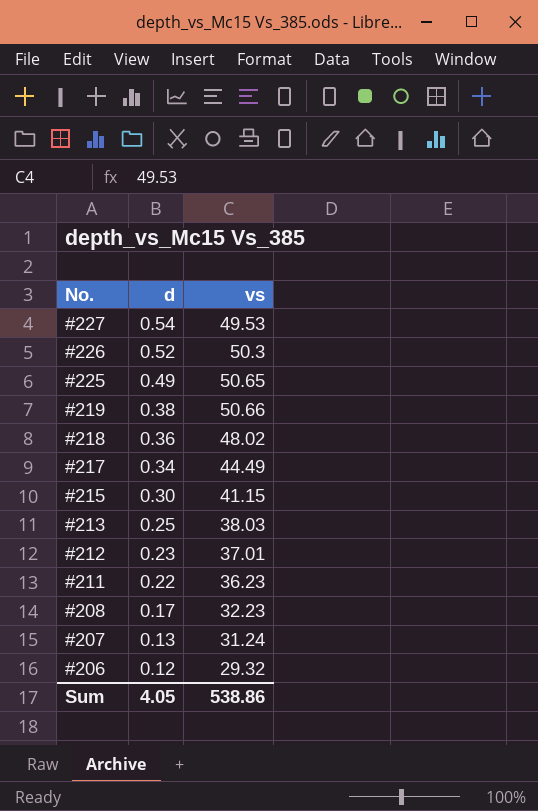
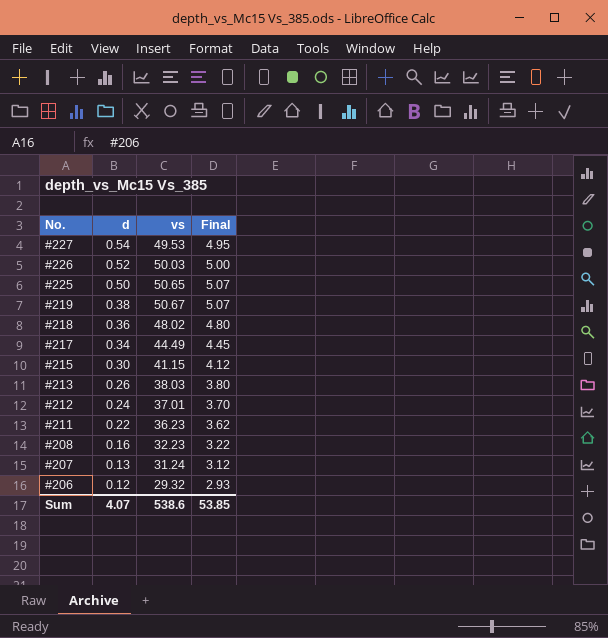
column Final | formula: none -> [vs] * 0.1
#226 | vs: 50.3 -> 50.03
#225 | d: 0.49 -> 0.50
#219 | vs: 50.66 -> 50.67
#213 | d: 0.25 -> 0.26
#212 | d: 0.23 -> 0.24
#208 | d: 0.17 -> 0.16
Sum | d: 4.05 -> 4.07
Sum | vs: 538.86 -> 538.6

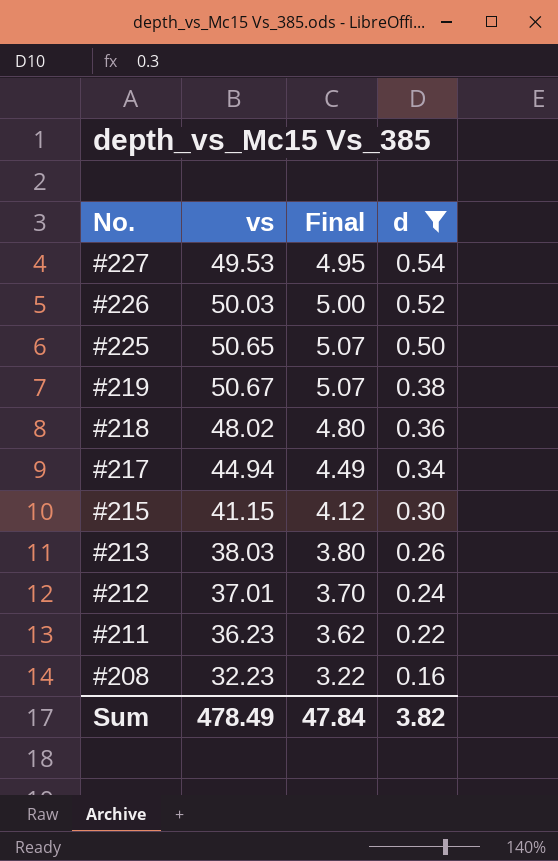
filter: none -> d >= 0.16
column d | position: 2 -> 4
#217 | vs: 44.49 -> 44.94
#217 | Final: 4.45 -> 4.49
Sum | vs: 538.6 -> 478.49
Sum | Final: 53.85 -> 47.84
Sum | d: 4.07 -> 3.82

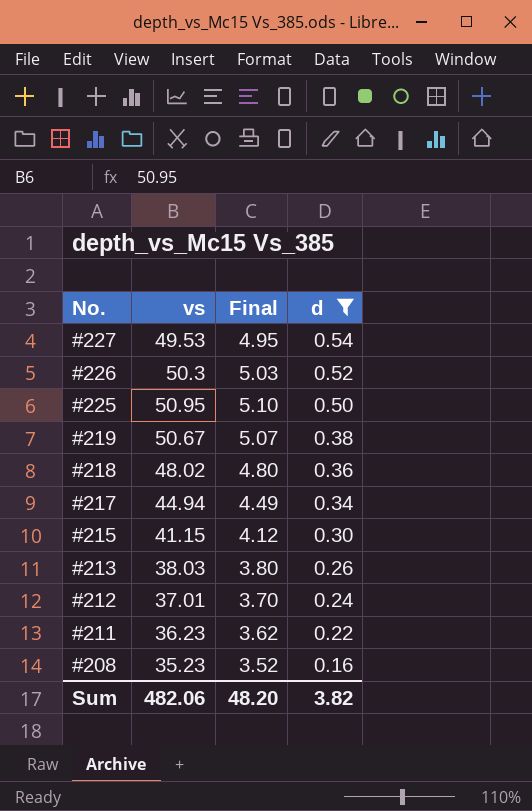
#226 | vs: 50.03 -> 50.3
#226 | Final: 5.00 -> 5.03
#225 | vs: 50.65 -> 50.95
#225 | Final: 5.07 -> 5.10
#208 | vs: 32.23 -> 35.23
#208 | Final: 3.22 -> 3.52
Sum | vs: 478.49 -> 482.06
Sum | Final: 47.84 -> 48.20

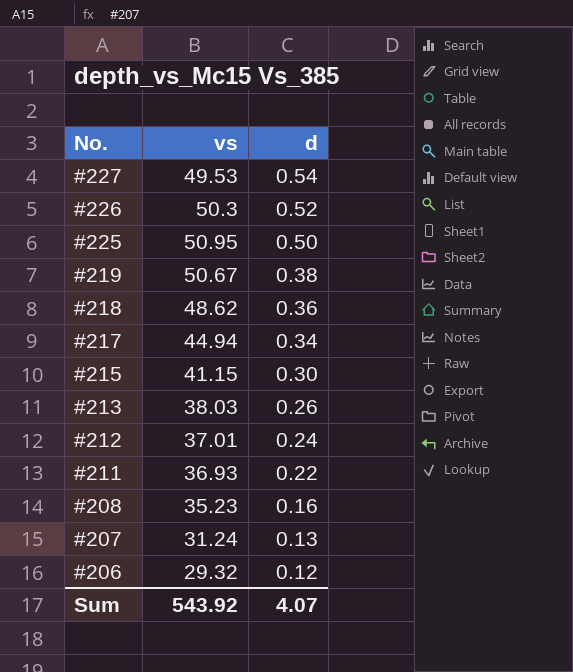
filter: d >= 0.16 -> none
column Final | formula: [vs] * 0.1 -> none
#218 | vs: 48.02 -> 48.62
#211 | vs: 36.23 -> 36.93
Sum | vs: 482.06 -> 543.92
Sum | d: 3.82 -> 4.07

